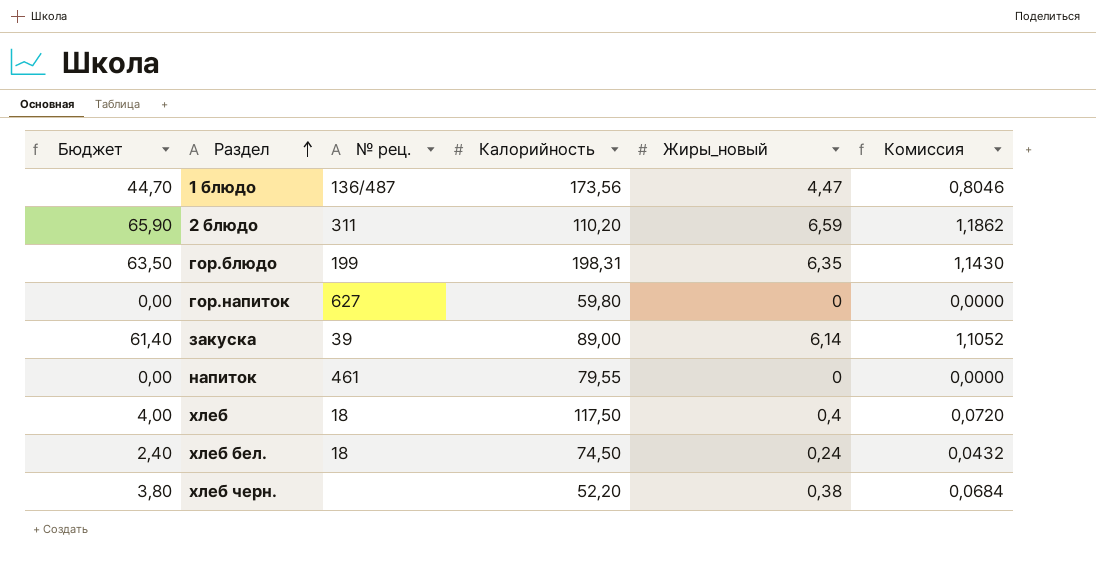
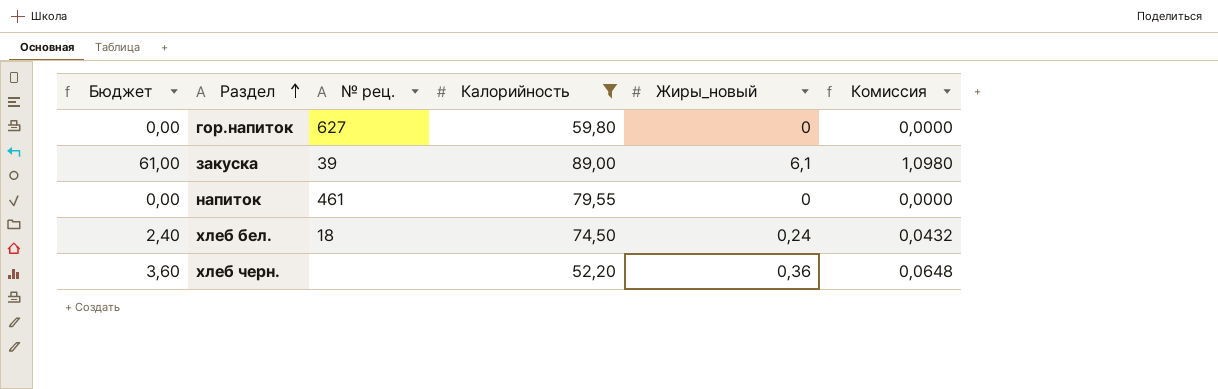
filter: none -> Калорийность <= 89,00
закуска | Бюджет: 61,40 -> 61,00
закуска | Жиры_новый: 6,14 -> 6,1
закуска | Комиссия: 1,1052 -> 1,0980
хлеб черн. | Бюджет: 3,80 -> 3,60
хлеб черн. | Жиры_новый: 0,38 -> 0,36
хлеб черн. | Комиссия: 0,0684 -> 0,0648

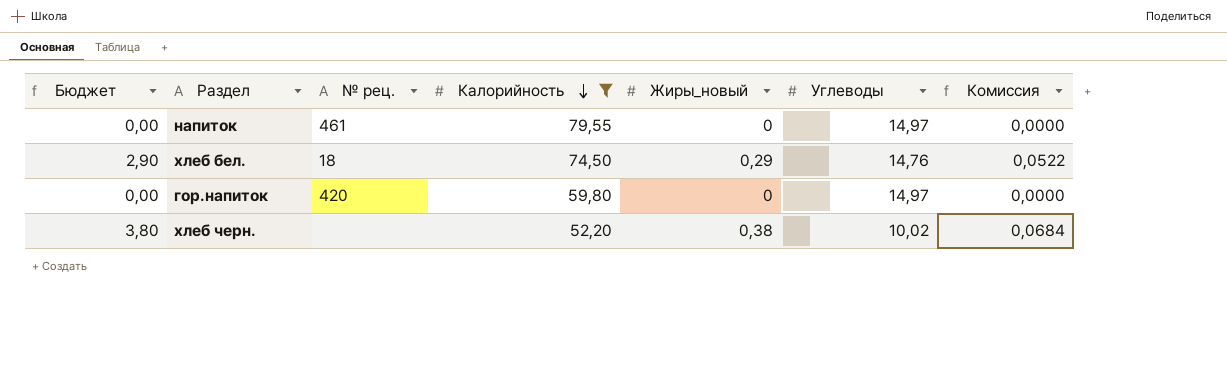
row order: Раздел ascending -> Калорийность descending
column Углеводы | position: none -> 6
row закуска: 61,00 | 39 | 89,00 | 6,1 | 1,0980 -> none
хлеб бел. | Бюджет: 2,40 -> 2,90
хлеб бел. | Жиры_новый: 0,24 -> 0,29
хлеб бел. | Комиссия: 0,0432 -> 0,0522
гор.напиток | № рец.: 627 -> 420
хлеб черн. | Бюджет: 3,60 -> 3,80
хлеб черн. | Жиры_новый: 0,36 -> 0,38
хлеб черн. | Комиссия: 0,0648 -> 0,0684

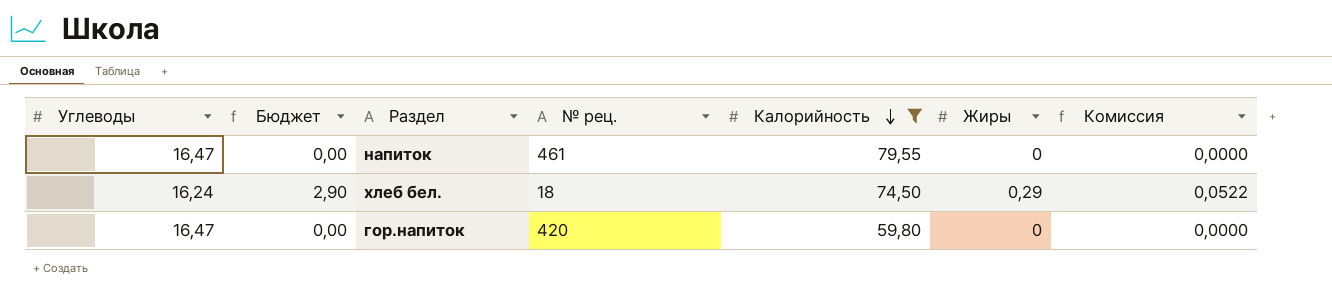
column Углеводы | position: 6 -> 1
column name: Жиры_новый -> Жиры
row хлеб черн.: 3,80 | none | 52,20 | 0,38 | 10,02 | 0,0684 -> none
напиток | Углеводы: 14,97 -> 16,47
хлеб бел. | Углеводы: 14,76 -> 16,24
гор.напиток | Углеводы: 14,97 -> 16,47

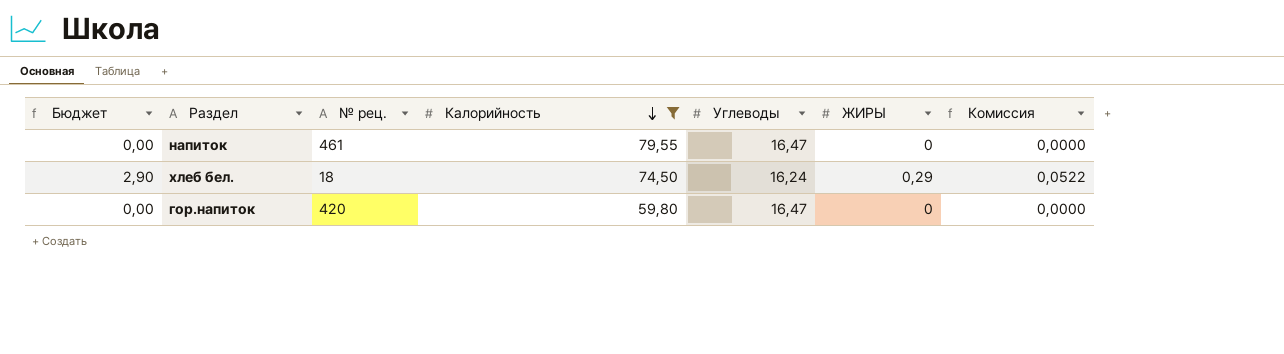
column Углеводы | position: 1 -> 5
column name: Жиры -> ЖИРЫ

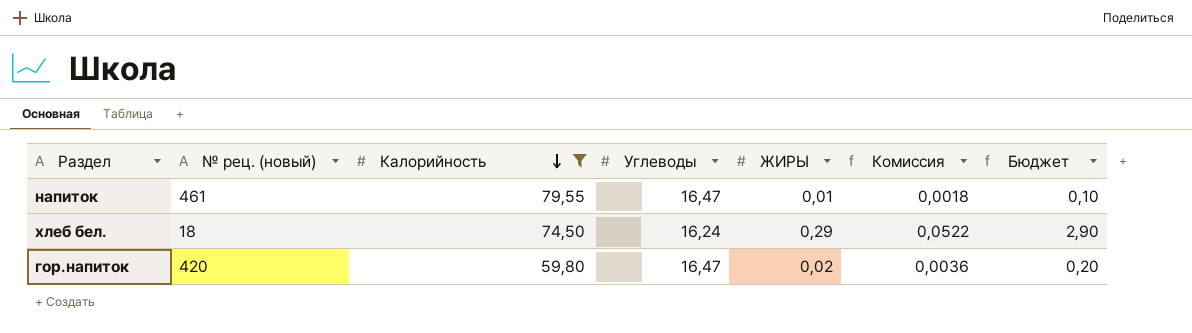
column name: № рец. -> № рец. (новый)
column Бюджет | position: 1 -> 7
напиток | ЖИРЫ: 0 -> 0,01
напиток | Комиссия: 0,0000 -> 0,0018
напиток | Бюджет: 0,00 -> 0,10
гор.напиток | ЖИРЫ: 0 -> 0,02
гор.напиток | Комиссия: 0,0000 -> 0,0036
гор.напиток | Бюджет: 0,00 -> 0,20

